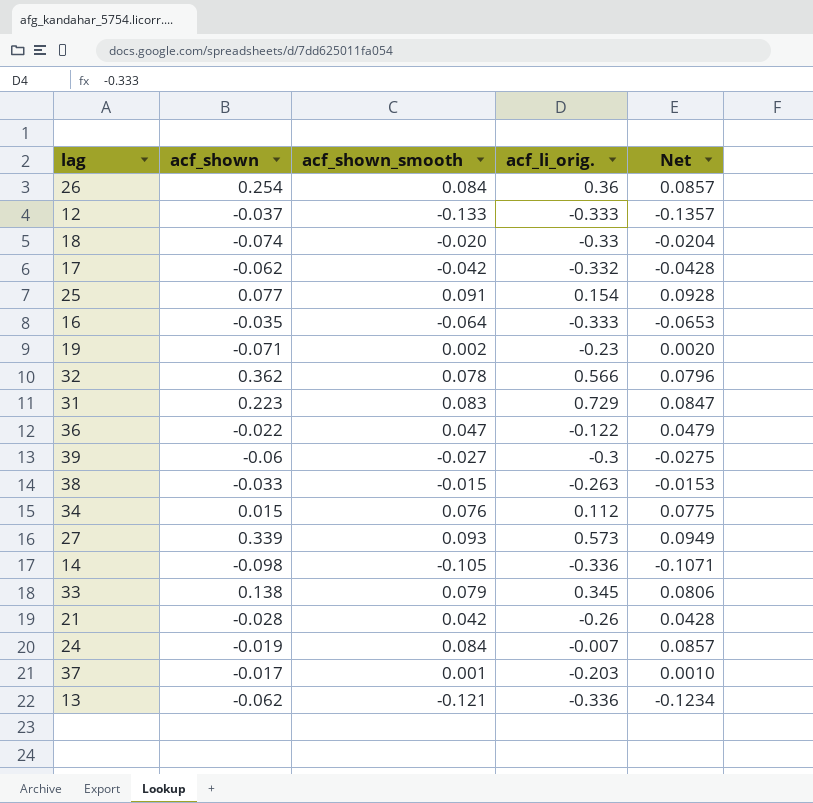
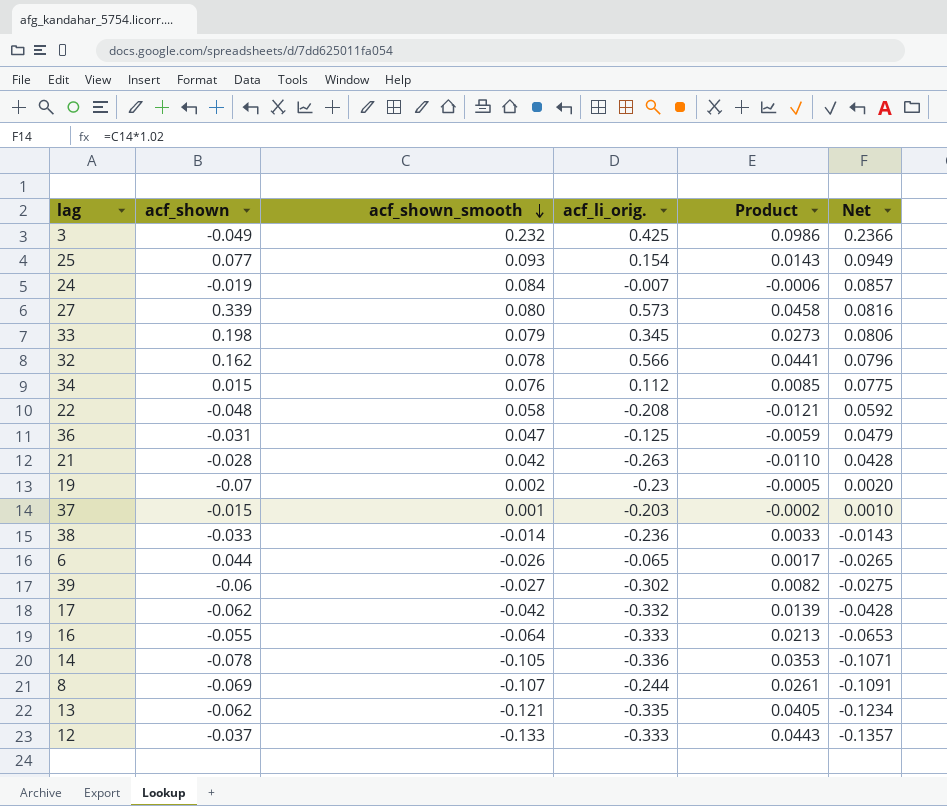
row order: none -> acf_shown_smooth descending
column Product | formula: none -> [acf_shown_smooth] * [acf_li_orig.]
row 26: 0.254 | 0.084 | 0.36 | 0.0857 -> none
row 18: -0.074 | -0.020 | -0.33 | -0.0204 -> none
row 31: 0.223 | 0.083 | 0.729 | 0.0847 -> none
row 3: none -> -0.049 | 0.232 | 0.425 | 0.0986 | 0.2366
25 | acf_shown_smooth: 0.091 -> 0.093
25 | Net: 0.0928 -> 0.0949
27 | acf_shown_smooth: 0.093 -> 0.080
27 | Net: 0.0949 -> 0.0816
33 | acf_shown: 0.138 -> 0.198
32 | acf_shown: 0.362 -> 0.162
row 22: none -> -0.048 | 0.058 | -0.208 | -0.0121 | 0.0592
36 | acf_shown: -0.022 -> -0.031
36 | acf_li_orig.: -0.122 -> -0.125
21 | acf_li_orig.: -0.26 -> -0.263
19 | acf_shown: -0.071 -> -0.07
37 | acf_shown: -0.017 -> -0.015
38 | acf_shown_smooth: -0.015 -> -0.014
38 | acf_li_orig.: -0.263 -> -0.236
38 | Net: -0.0153 -> -0.0143
row 6: none -> 0.044 | -0.026 | -0.065 | 0.0017 | -0.0265
39 | acf_li_orig.: -0.3 -> -0.302
16 | acf_shown: -0.035 -> -0.055
14 | acf_shown: -0.098 -> -0.078
row 8: none -> -0.069 | -0.107 | -0.244 | 0.0261 | -0.1091
13 | acf_li_orig.: -0.336 -> -0.335

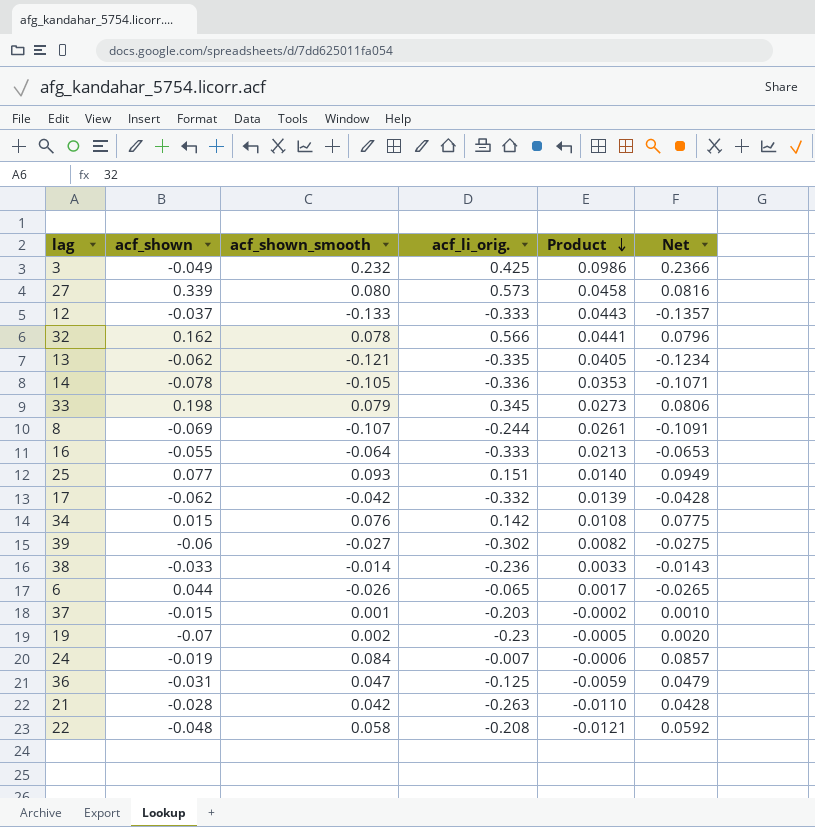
row order: acf_shown_smooth descending -> Product descending
25 | acf_li_orig.: 0.154 -> 0.151
25 | Product: 0.0143 -> 0.0140
34 | acf_li_orig.: 0.112 -> 0.142
34 | Product: 0.0085 -> 0.0108

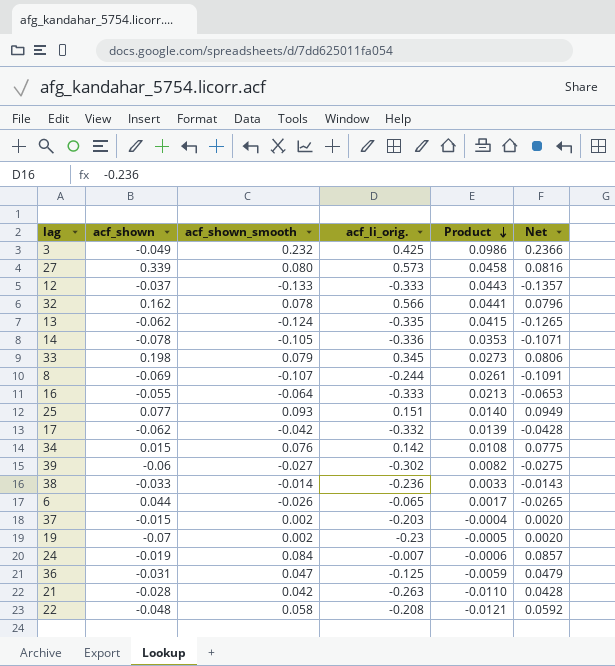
13 | acf_shown_smooth: -0.121 -> -0.124
13 | Product: 0.0405 -> 0.0415
13 | Net: -0.1234 -> -0.1265
37 | acf_shown_smooth: 0.001 -> 0.002
37 | Product: -0.0002 -> -0.0004
37 | Net: 0.0010 -> 0.0020

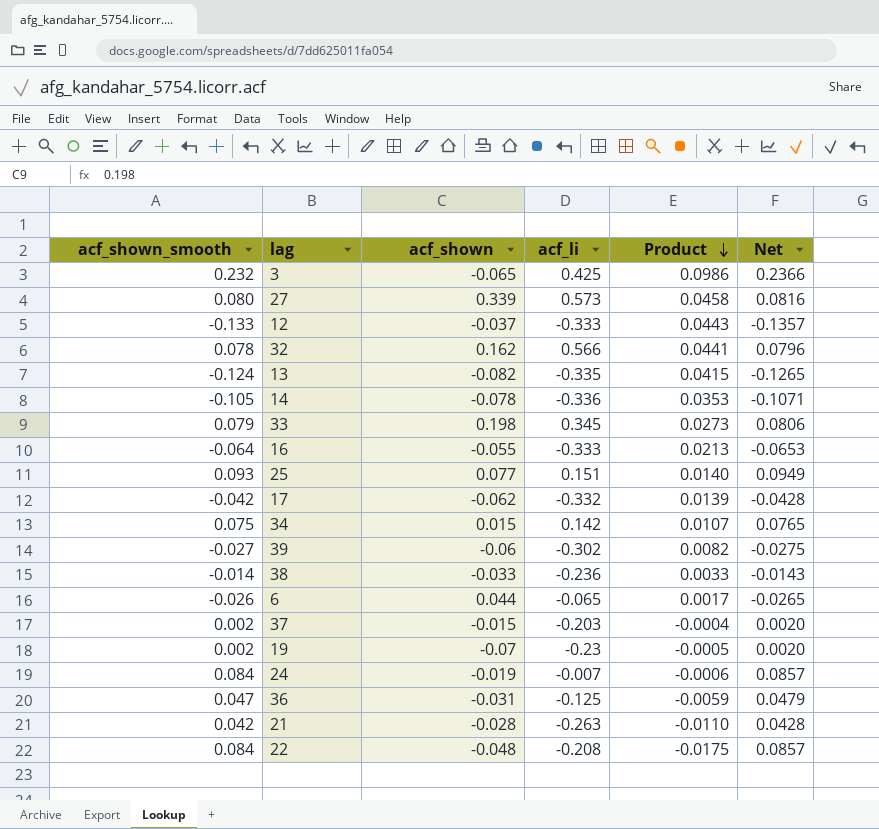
column acf_shown_smooth | position: 3 -> 1
column name: acf_li_orig. -> acf_li
row 8: -0.069 | -0.107 | -0.244 | 0.0261 | -0.1091 -> none
3 | acf_shown: -0.049 -> -0.065
13 | acf_shown: -0.062 -> -0.082
34 | acf_shown_smooth: 0.076 -> 0.075
34 | Product: 0.0108 -> 0.0107
34 | Net: 0.0775 -> 0.0765
22 | acf_shown_smooth: 0.058 -> 0.084
22 | Product: -0.0121 -> -0.0175
22 | Net: 0.0592 -> 0.0857

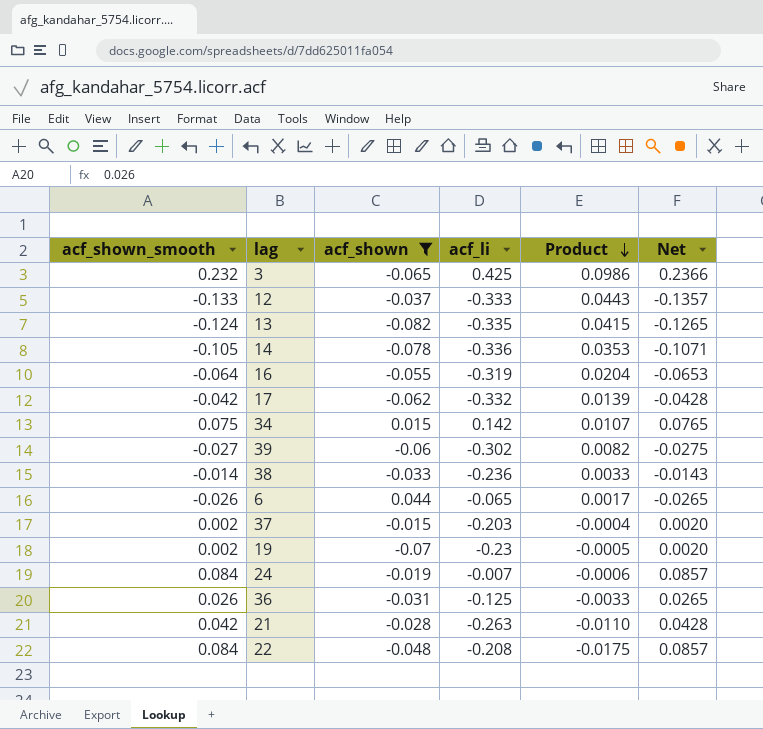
filter: none -> acf_shown <= 0.044
16 | acf_li: -0.333 -> -0.319
16 | Product: 0.0213 -> 0.0204
36 | acf_shown_smooth: 0.047 -> 0.026
36 | Product: -0.0059 -> -0.0033
36 | Net: 0.0479 -> 0.0265

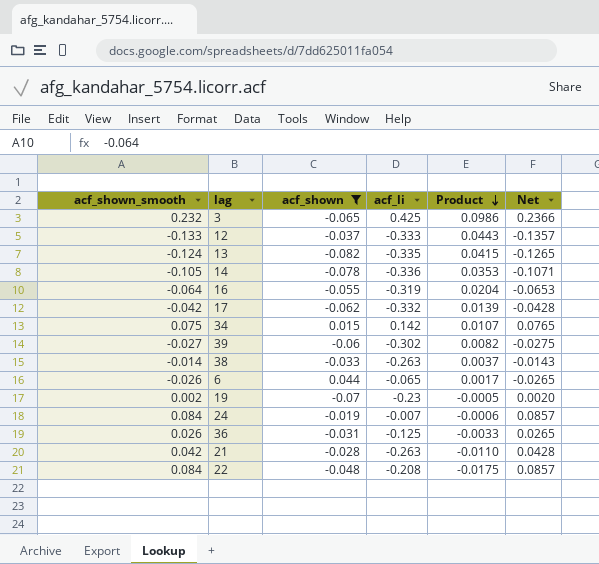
row 37: 0.002 | -0.015 | -0.203 | -0.0004 | 0.0020 -> none
38 | acf_li: -0.236 -> -0.263
38 | Product: 0.0033 -> 0.0037

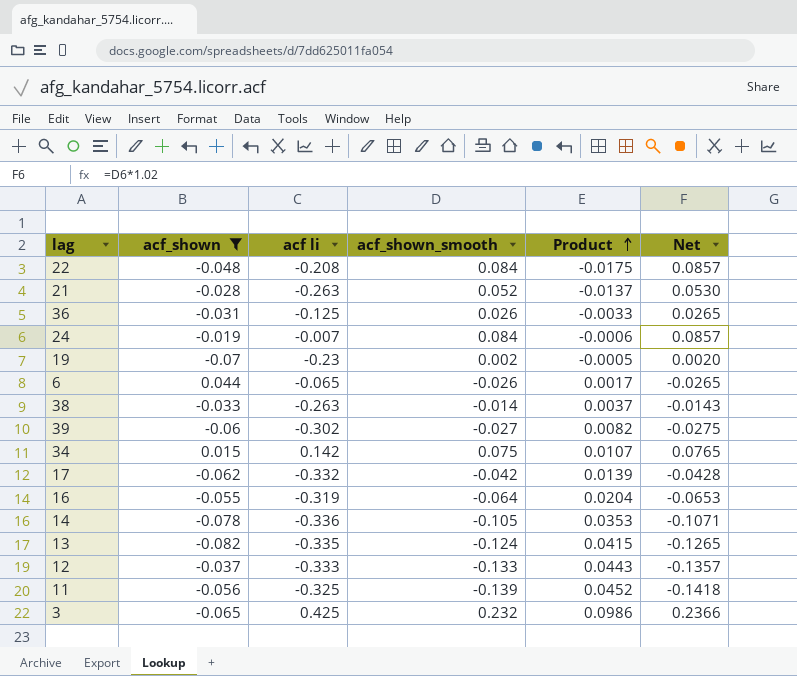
row order: Product descending -> Product ascending
column name: acf_li -> acf li
column acf_shown_smooth | position: 1 -> 4
21 | acf_shown_smooth: 0.042 -> 0.052
21 | Product: -0.0110 -> -0.0137
21 | Net: 0.0428 -> 0.0530
row 11: none -> -0.056 | -0.325 | -0.139 | 0.0452 | -0.1418

